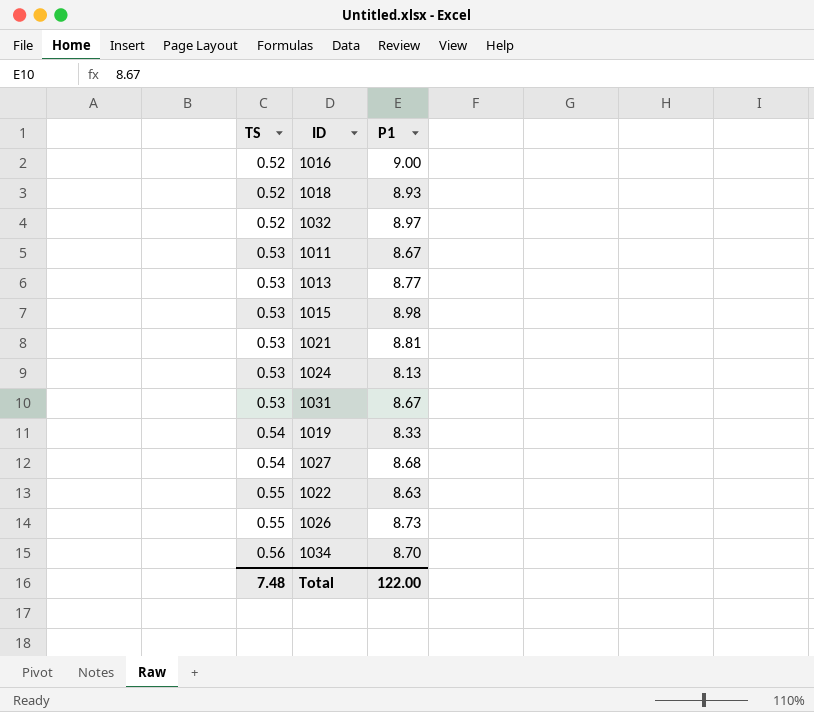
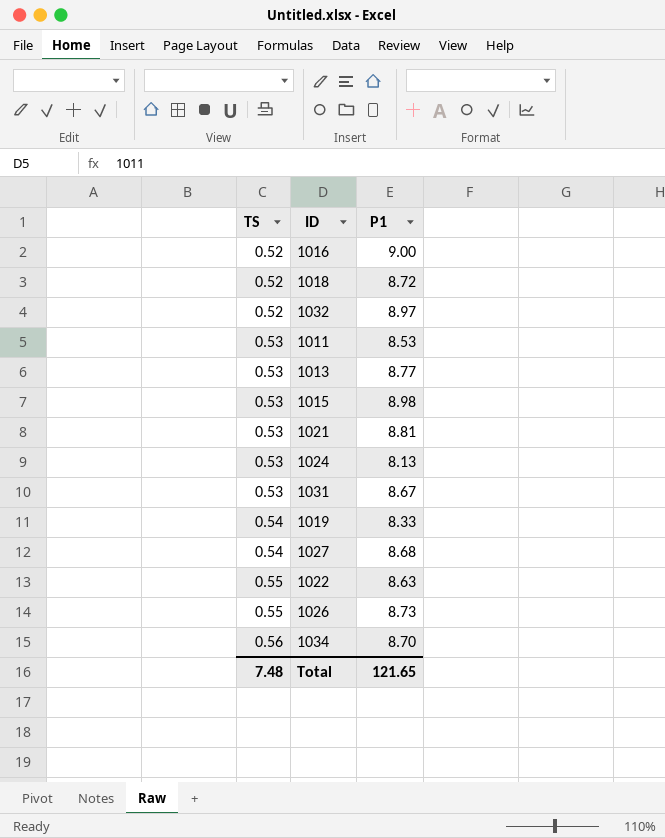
1018 | P1: 8.93 -> 8.72
1011 | P1: 8.67 -> 8.53
Total | P1: 122.00 -> 121.65

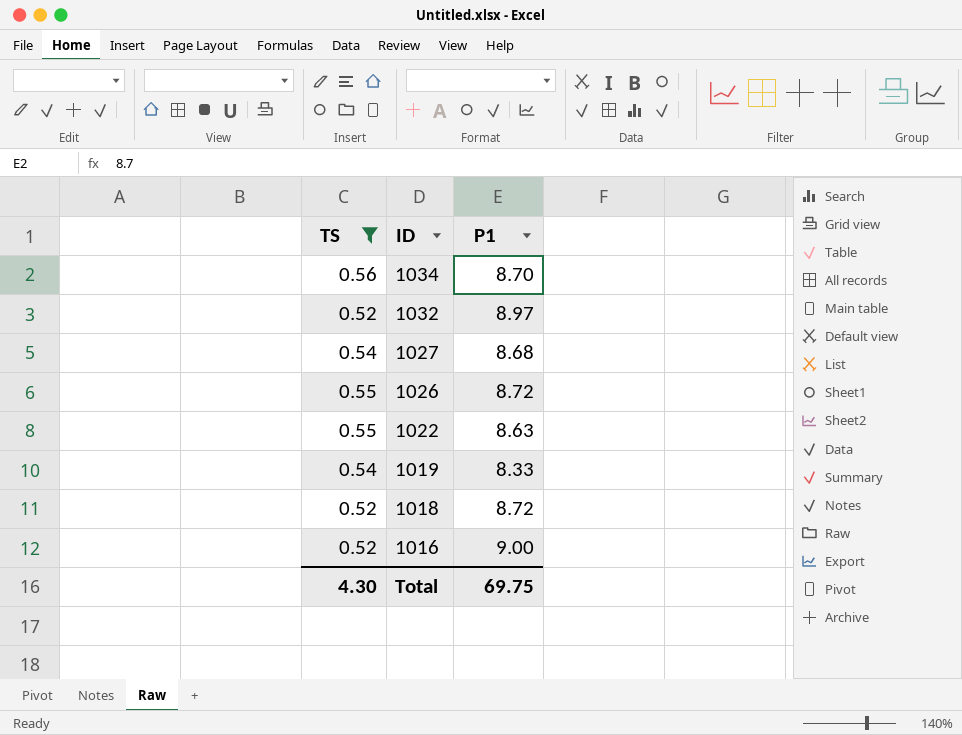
filter: none -> TS != 0.53
row order: TS ascending -> ID descending
1026 | P1: 8.73 -> 8.72
Total | TS: 7.48 -> 4.30
Total | P1: 121.65 -> 69.75

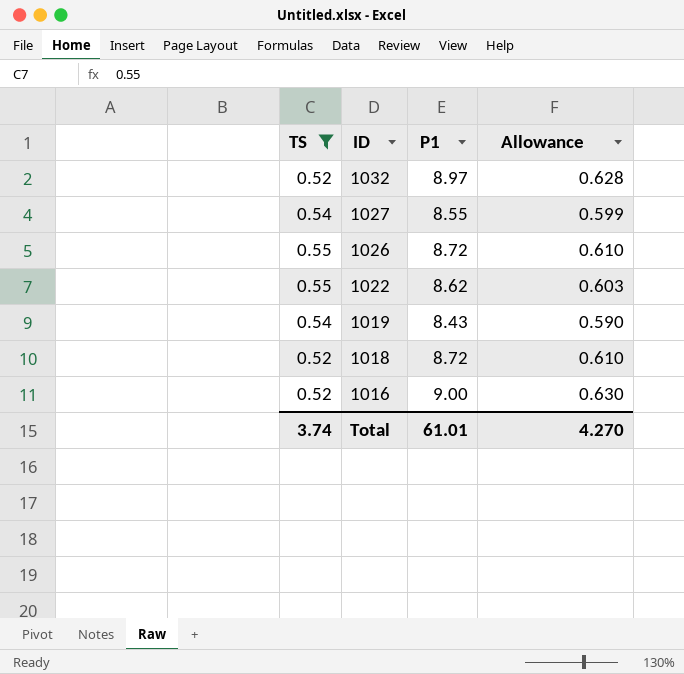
column Allowance | formula: none -> [P1] * 0.07
row 1034: 0.56 | 8.70 -> none
1027 | P1: 8.68 -> 8.55
1022 | P1: 8.63 -> 8.62
1019 | P1: 8.33 -> 8.43
Total | TS: 4.30 -> 3.74
Total | P1: 69.75 -> 61.01

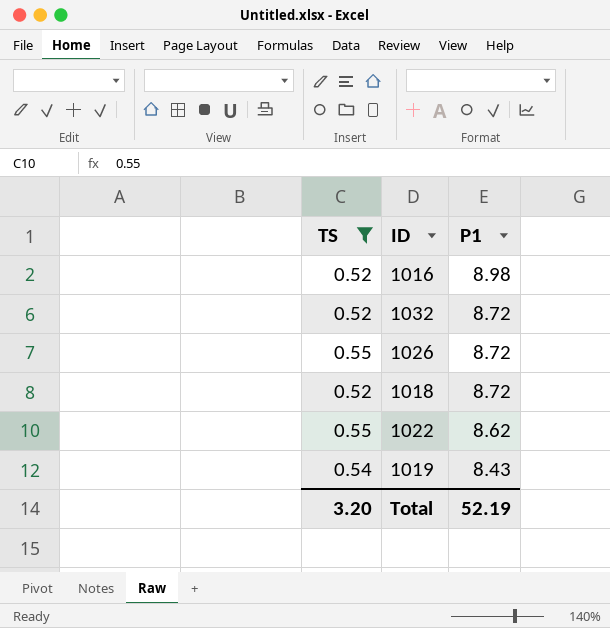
row order: ID descending -> P1 descending
column Allowance | formula: [P1] * 0.07 -> none
row 1027: 0.54 | 8.55 | 0.599 -> none
1016 | P1: 9.00 -> 8.98
1032 | P1: 8.97 -> 8.72
Total | TS: 3.74 -> 3.20
Total | P1: 61.01 -> 52.19

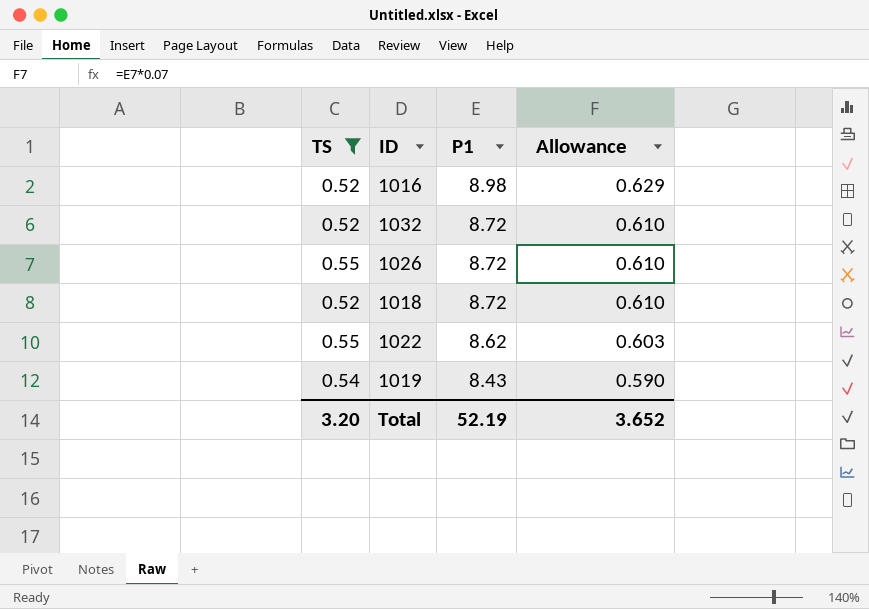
column Allowance | formula: none -> [P1] * 0.07

